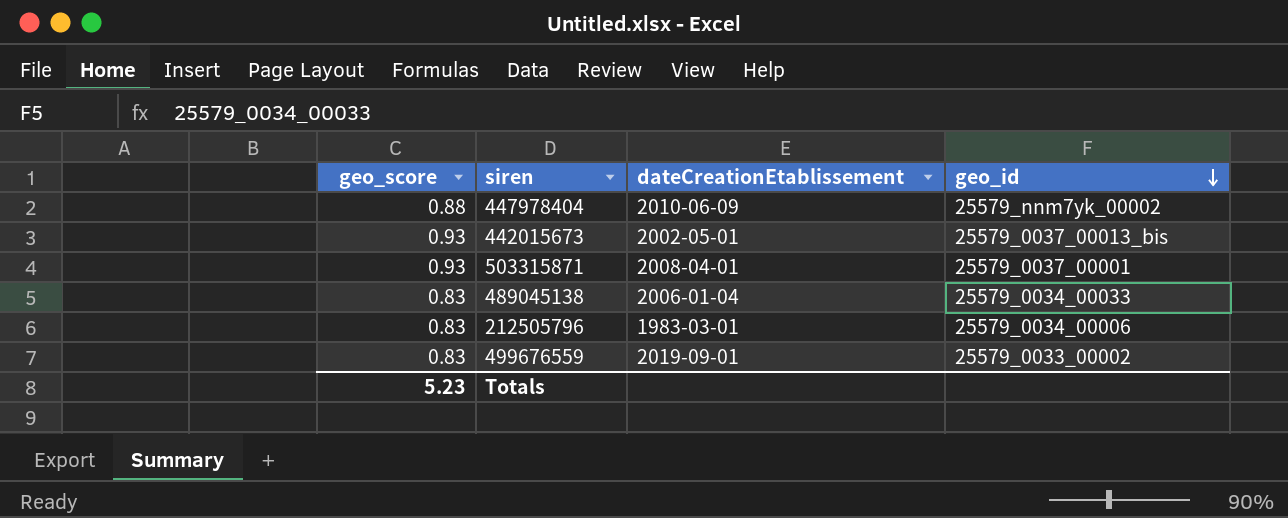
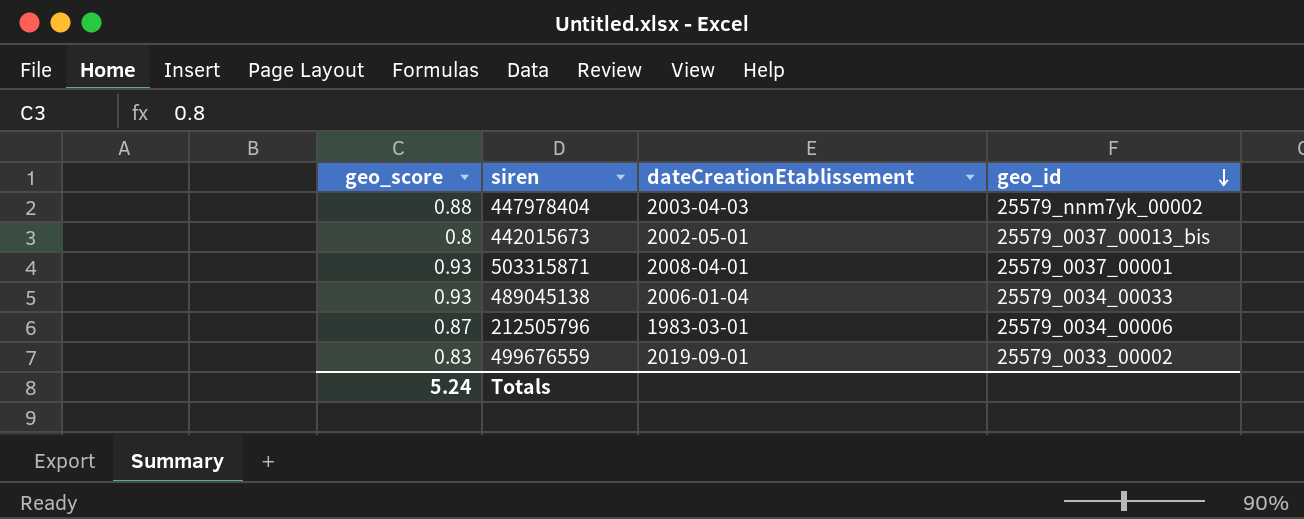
447978404 | dateCreationEtablissement: 2010-06-09 -> 2003-04-03
442015673 | geo_score: 0.93 -> 0.8
489045138 | geo_score: 0.83 -> 0.93
212505796 | geo_score: 0.83 -> 0.87
Totals | geo_score: 5.23 -> 5.24

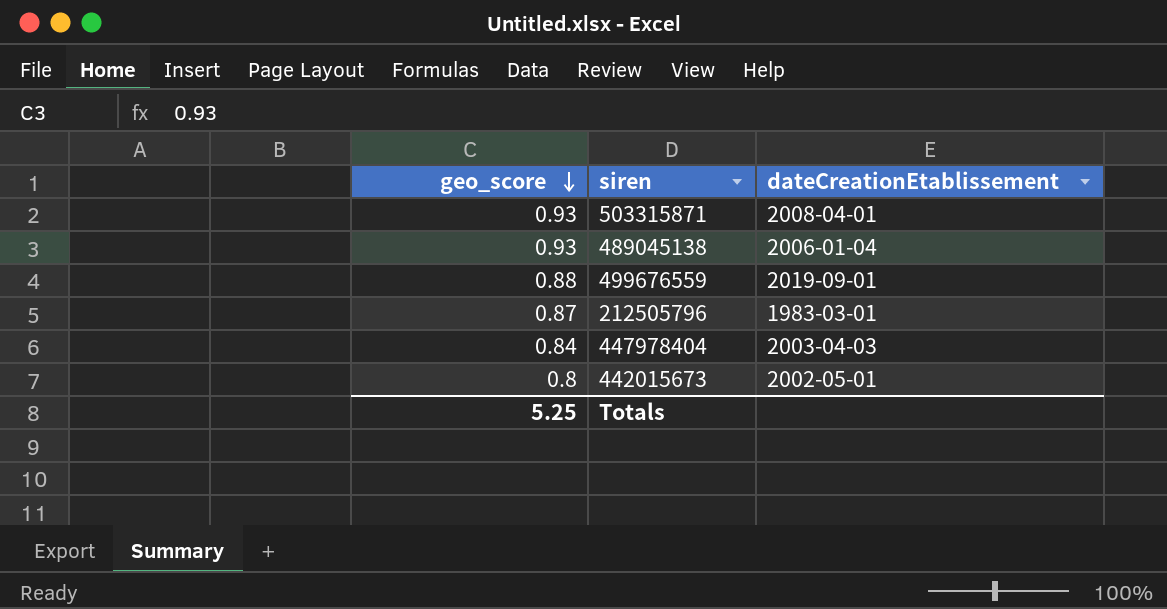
row order: geo_id descending -> geo_score descending
column geo_id | position: 4 -> none
499676559 | geo_score: 0.83 -> 0.88
447978404 | geo_score: 0.88 -> 0.84
Totals | geo_score: 5.24 -> 5.25

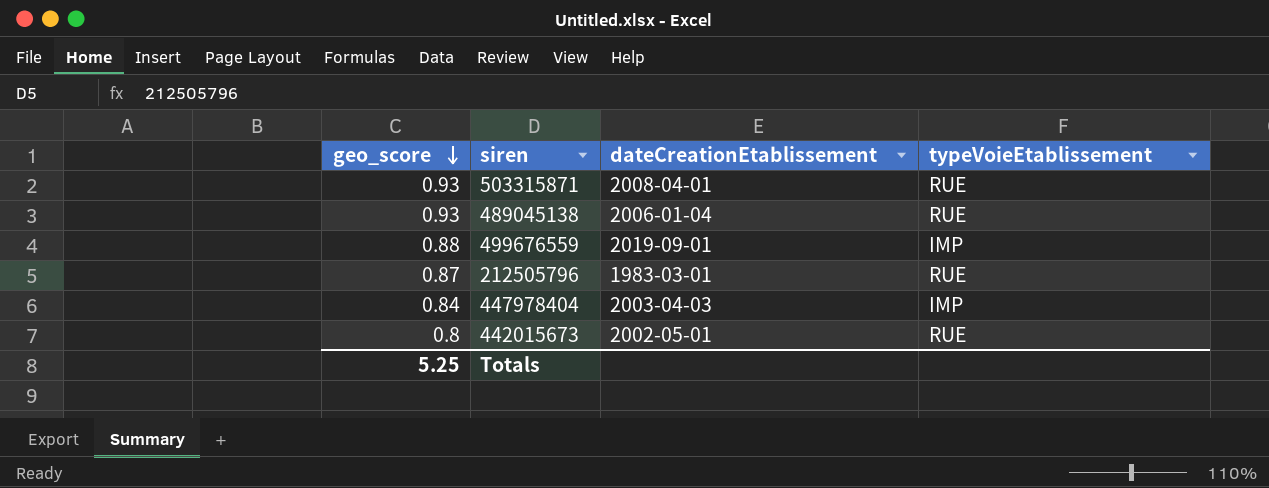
column typeVoieEtablissement | position: none -> 4

